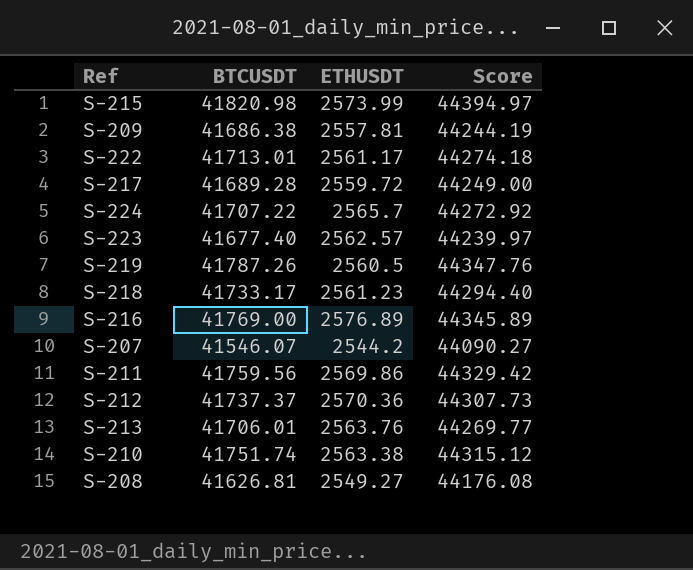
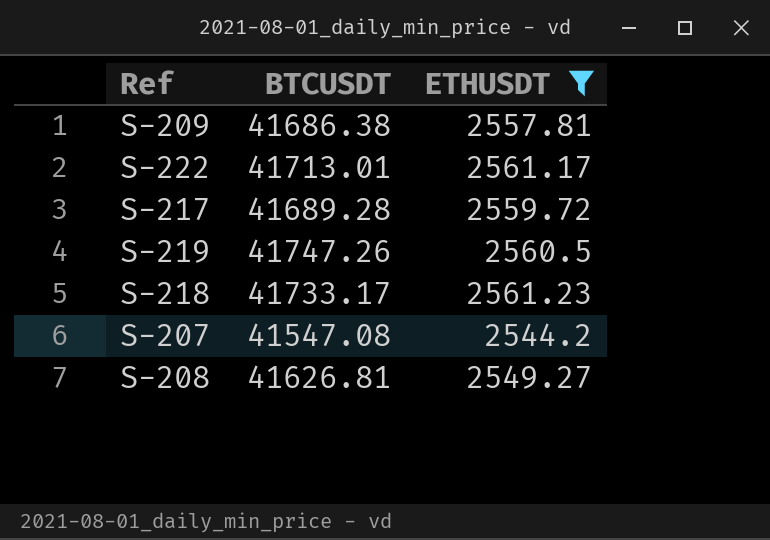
filter: none -> ETHUSDT <= 2561.23
column Score | formula: [BTCUSDT] + [ETHUSDT] -> none
S-219 | BTCUSDT: 41787.26 -> 41747.26
S-207 | BTCUSDT: 41546.07 -> 41547.08

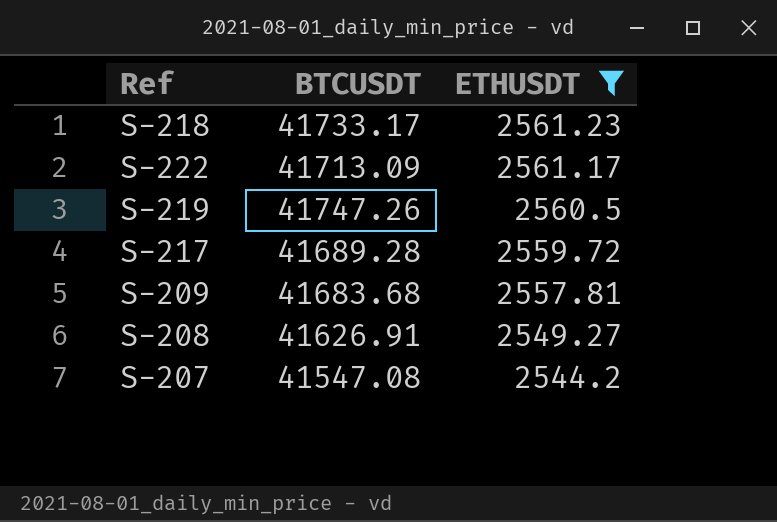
row order: none -> ETHUSDT descending
S-222 | BTCUSDT: 41713.01 -> 41713.09
S-209 | BTCUSDT: 41686.38 -> 41683.68
S-208 | BTCUSDT: 41626.81 -> 41626.91

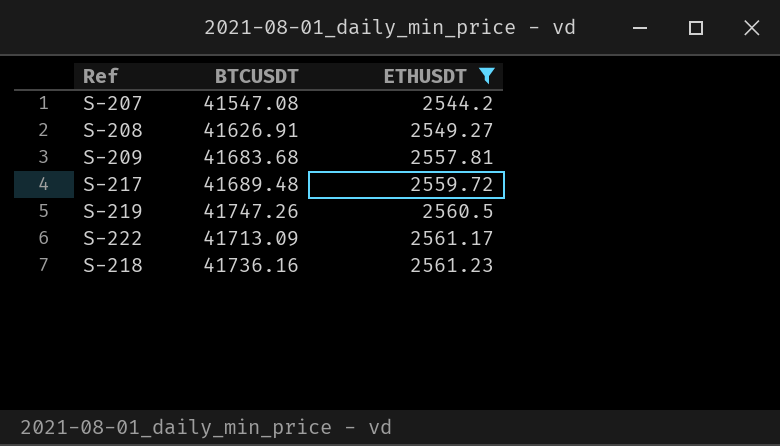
row order: ETHUSDT descending -> ETHUSDT ascending
S-217 | BTCUSDT: 41689.28 -> 41689.48
S-218 | BTCUSDT: 41733.17 -> 41736.16

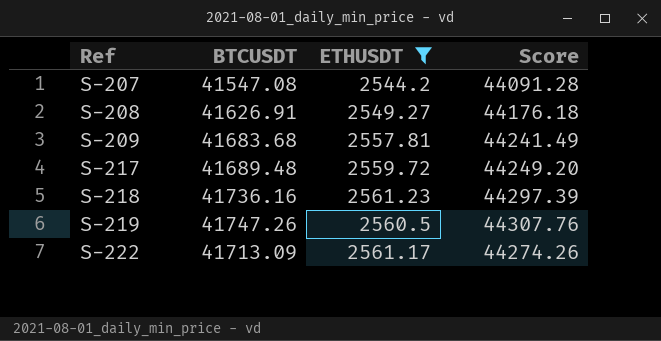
row order: ETHUSDT ascending -> Ref ascending
column Score | formula: none -> [BTCUSDT] + [ETHUSDT]

